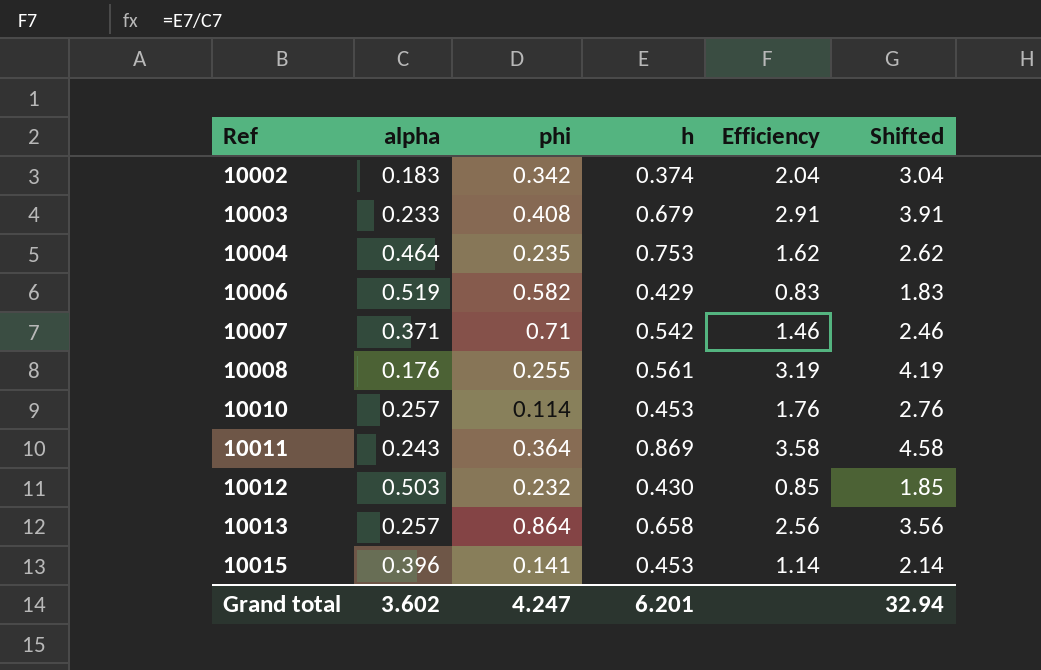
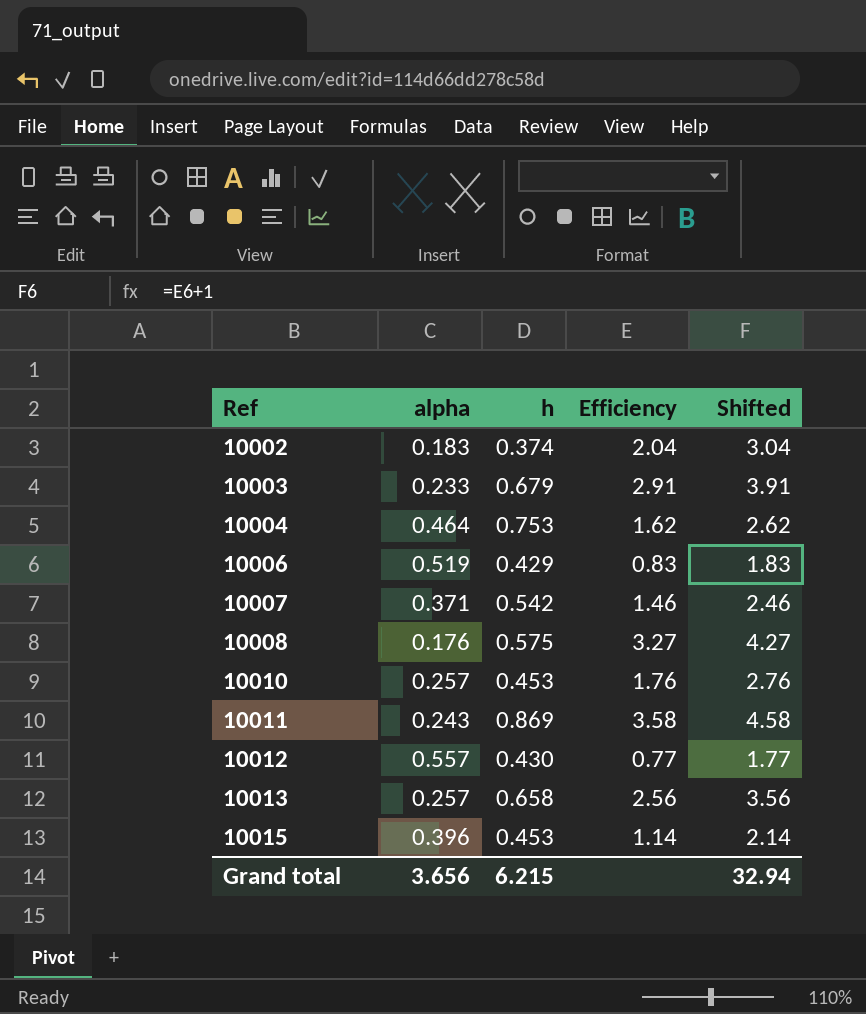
column phi | position: 3 -> none
10008 | h: 0.561 -> 0.575
10008 | Efficiency: 3.19 -> 3.27
10008 | Shifted: 4.19 -> 4.27
10012 | alpha: 0.503 -> 0.557
10012 | Efficiency: 0.85 -> 0.77
10012 | Shifted: 1.85 -> 1.77
Grand total | alpha: 3.602 -> 3.656
Grand total | h: 6.201 -> 6.215

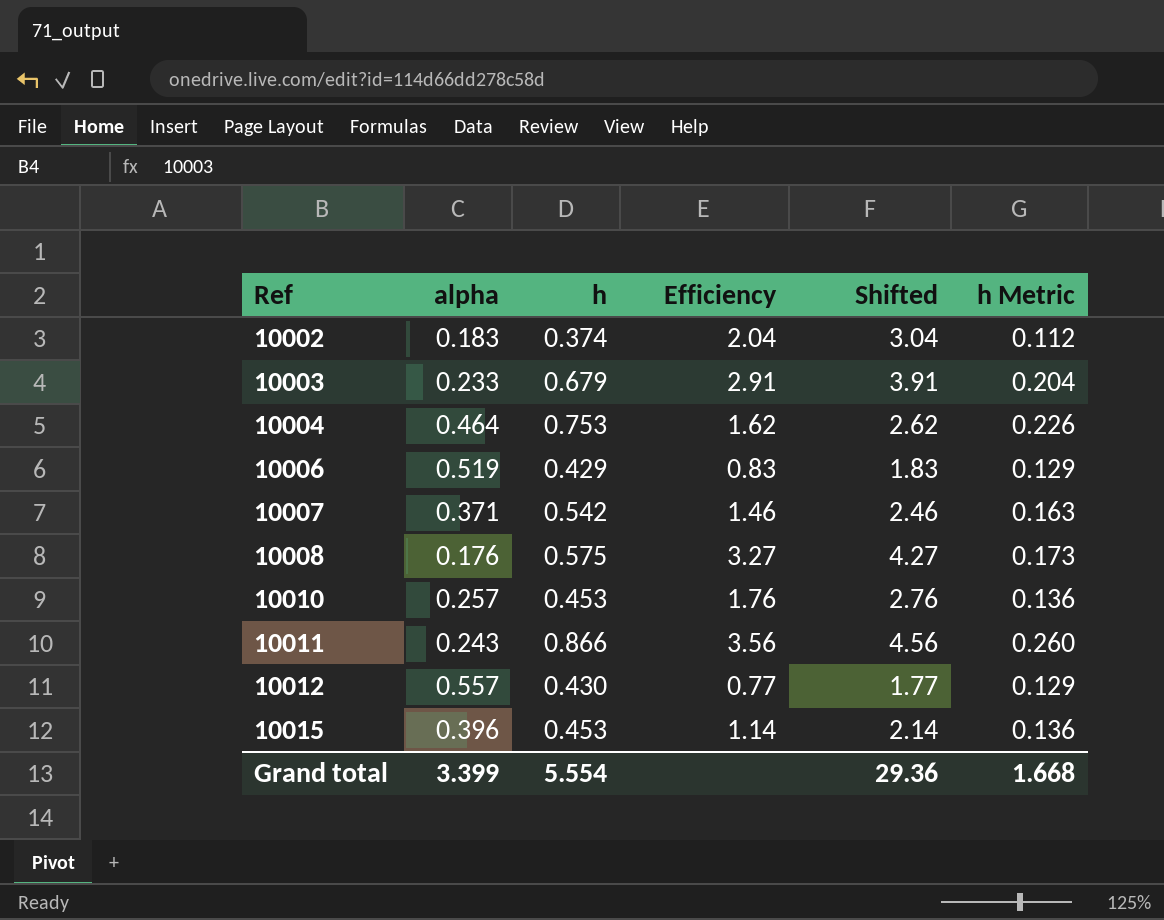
column h Metric | formula: none -> [h] * 0.3
row 10013: 0.257 | 0.658 | 2.56 | 3.56 -> none
10011 | h: 0.869 -> 0.866
10011 | Efficiency: 3.58 -> 3.56
10011 | Shifted: 4.58 -> 4.56
Grand total | alpha: 3.656 -> 3.399
Grand total | h: 6.215 -> 5.554
Grand total | Shifted: 32.94 -> 29.36

